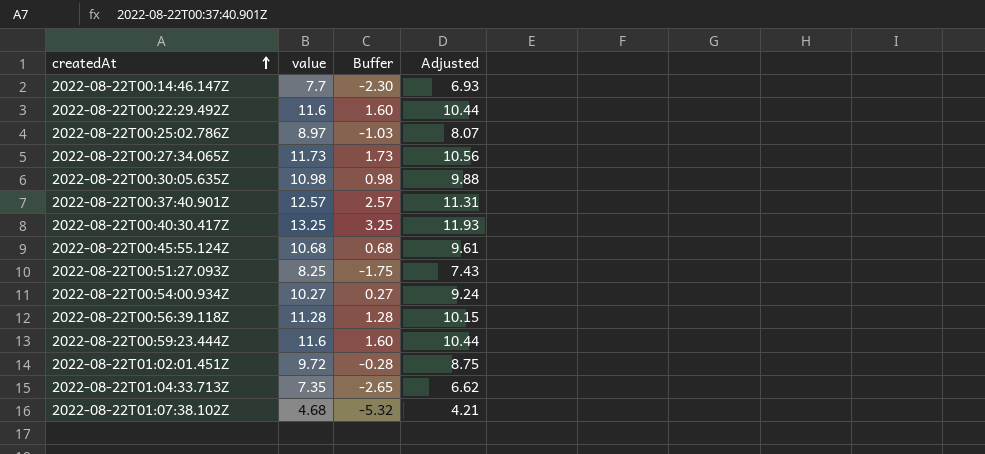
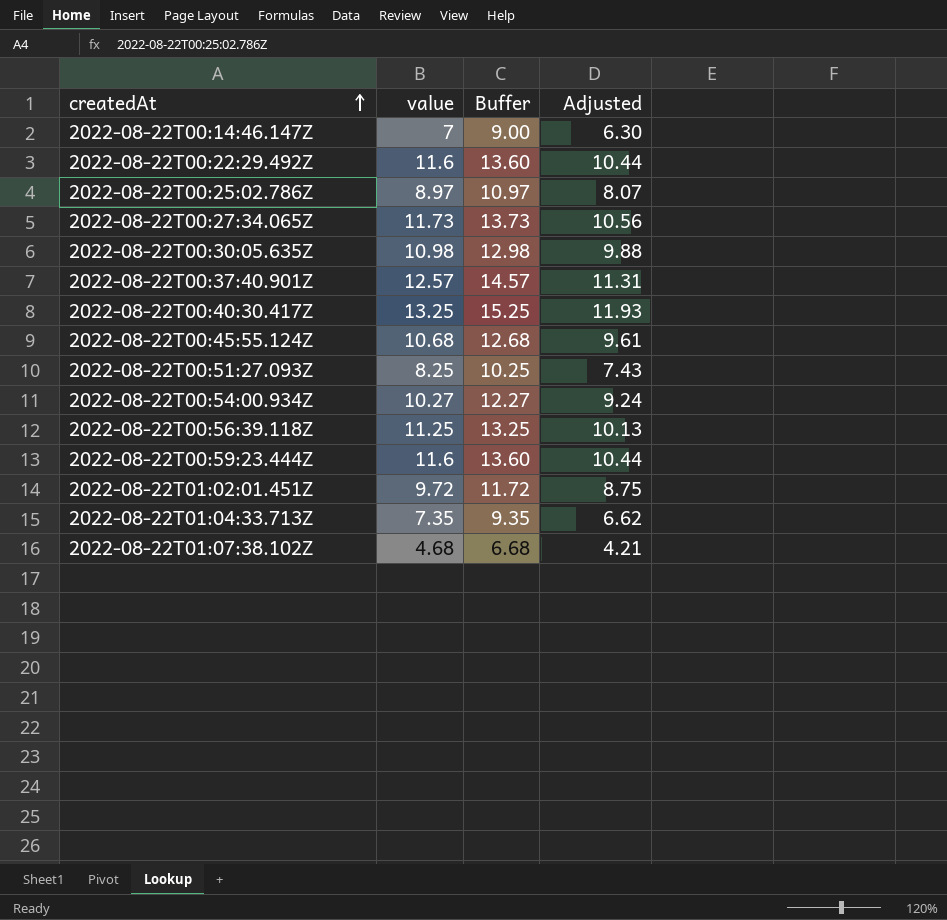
column Buffer | formula: [value] - 10 -> [value] + 2
2022-08-22T00:14:46.147Z | value: 7.7 -> 7
2022-08-22T00:14:46.147Z | Adjusted: 6.93 -> 6.30
2022-08-22T00:56:39.118Z | value: 11.28 -> 11.25
2022-08-22T00:56:39.118Z | Adjusted: 10.15 -> 10.13

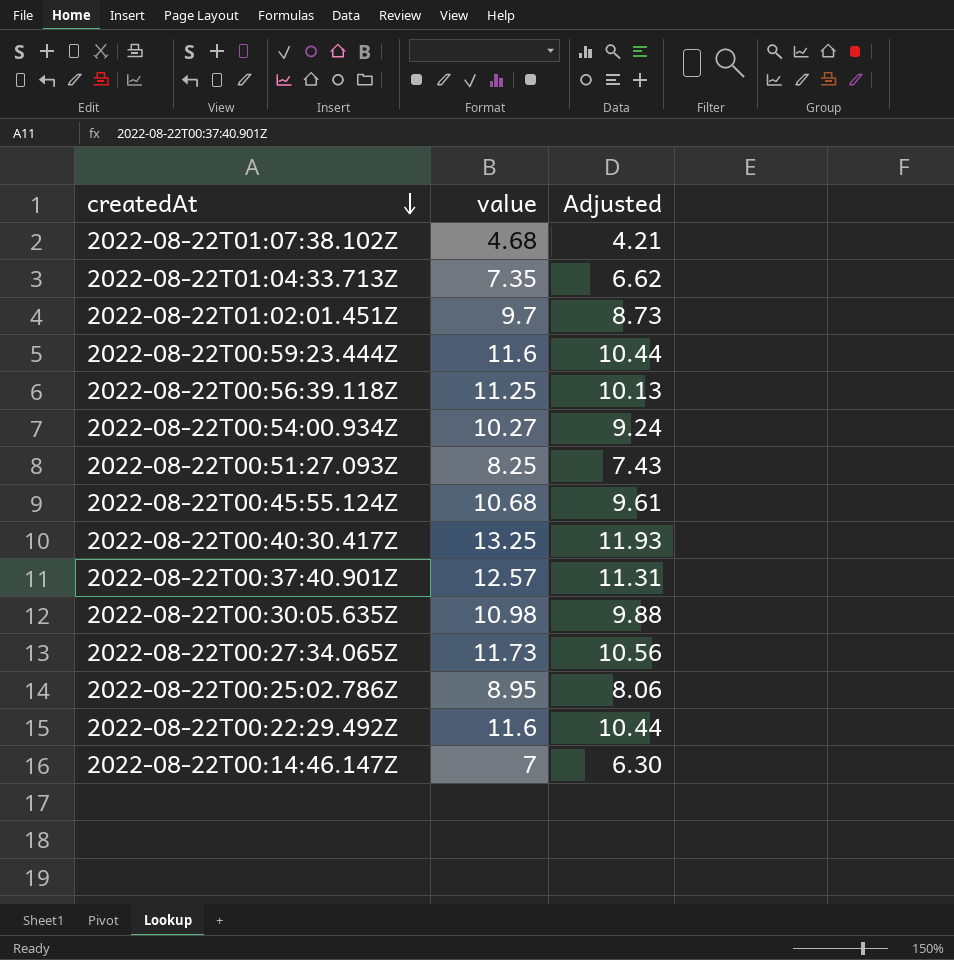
row order: createdAt ascending -> createdAt descending
column Buffer | formula: [value] + 2 -> none
2022-08-22T01:02:01.451Z | value: 9.72 -> 9.7
2022-08-22T01:02:01.451Z | Adjusted: 8.75 -> 8.73
2022-08-22T00:25:02.786Z | value: 8.97 -> 8.95
2022-08-22T00:25:02.786Z | Adjusted: 8.07 -> 8.06

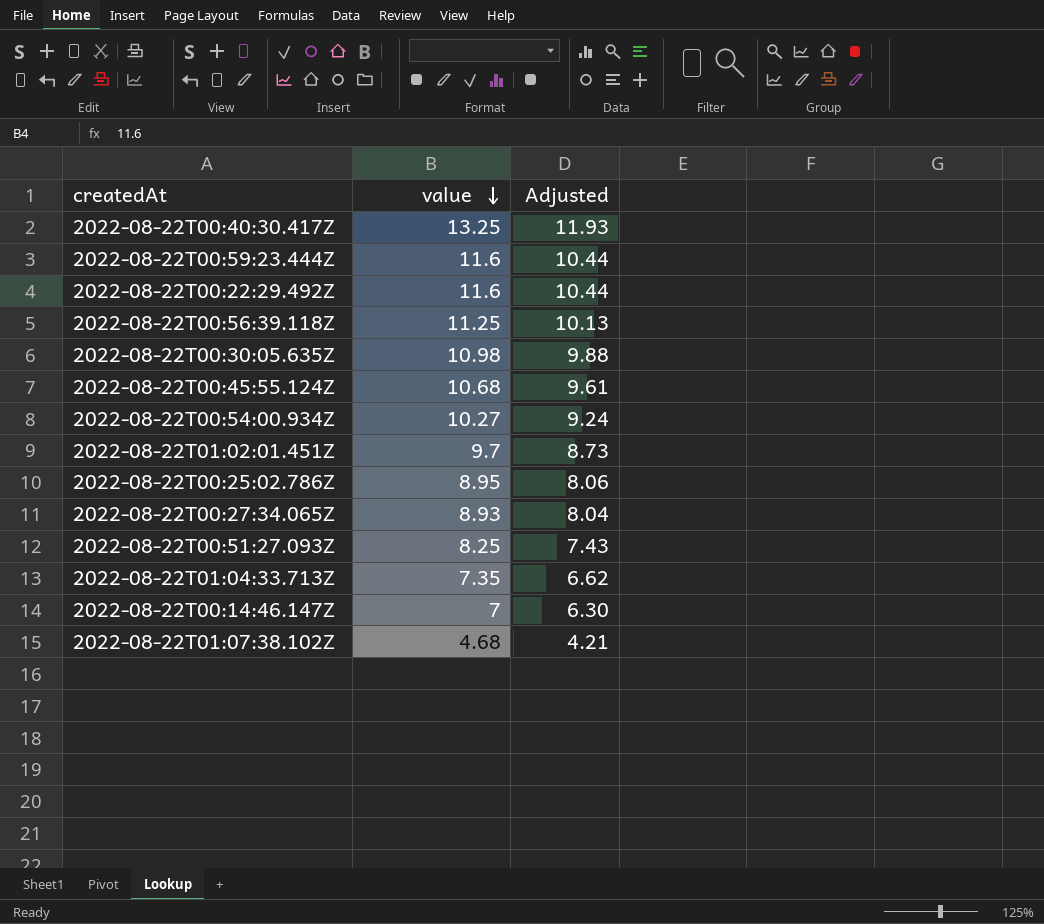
row order: createdAt descending -> value descending
row 2022-08-22T00:37:40.901Z: 12.57 | 11.31 -> none
2022-08-22T00:27:34.065Z | value: 11.73 -> 8.93
2022-08-22T00:27:34.065Z | Adjusted: 10.56 -> 8.04

